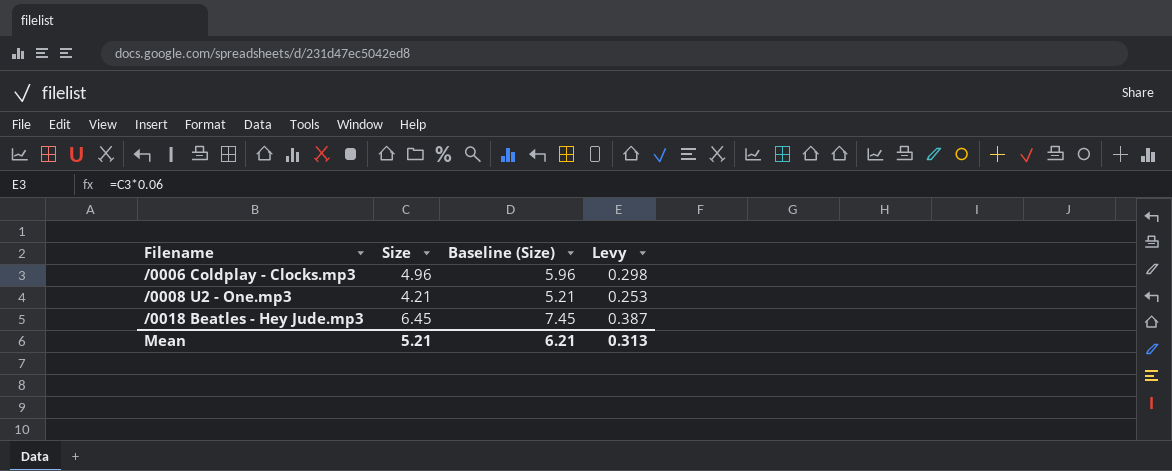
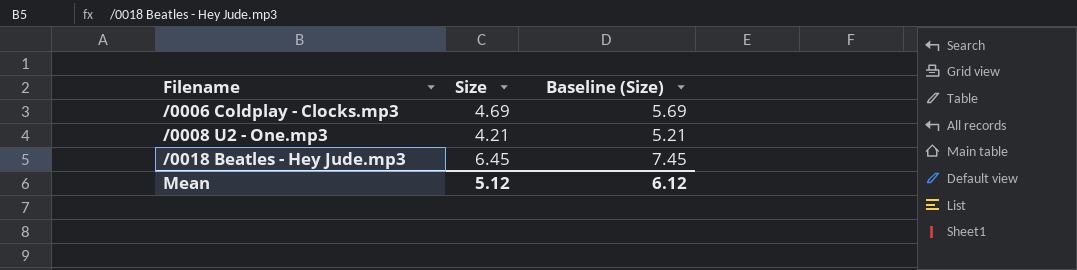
column Levy | formula: [Size] * 0.06 -> none
/0006 Coldplay - Clocks.mp3 | Size: 4.96 -> 4.69
/0006 Coldplay - Clocks.mp3 | Baseline (Size): 5.96 -> 5.69
Mean | Size: 5.21 -> 5.12
Mean | Baseline (Size): 6.21 -> 6.12

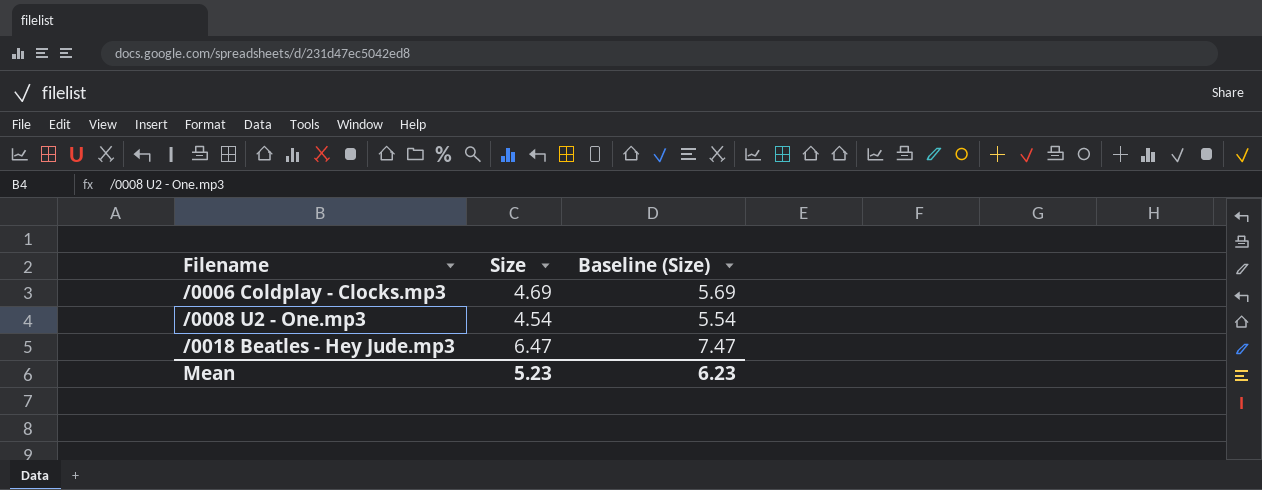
/0008 U2 - One.mp3 | Size: 4.21 -> 4.54
/0008 U2 - One.mp3 | Baseline (Size): 5.21 -> 5.54
/0018 Beatles - Hey Jude.mp3 | Size: 6.45 -> 6.47
/0018 Beatles - Hey Jude.mp3 | Baseline (Size): 7.45 -> 7.47
Mean | Size: 5.12 -> 5.23
Mean | Baseline (Size): 6.12 -> 6.23

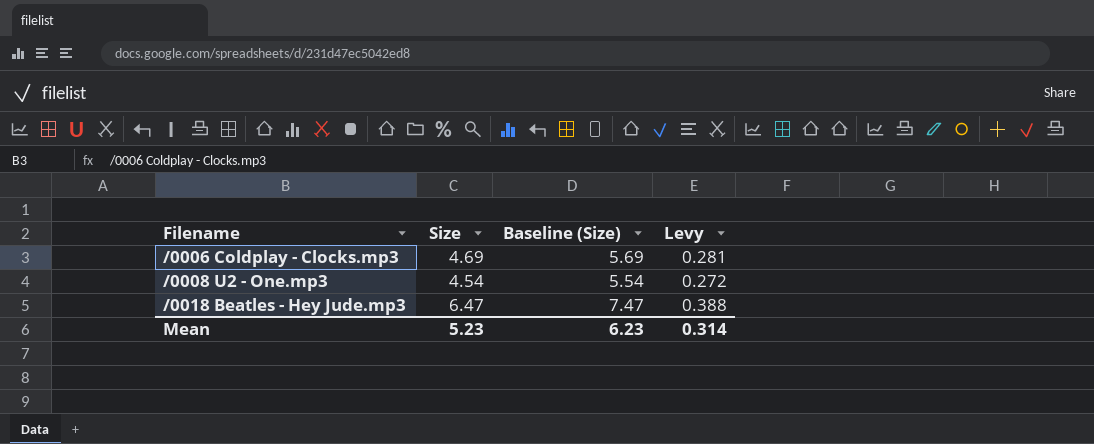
column Levy | formula: none -> [Size] * 0.06

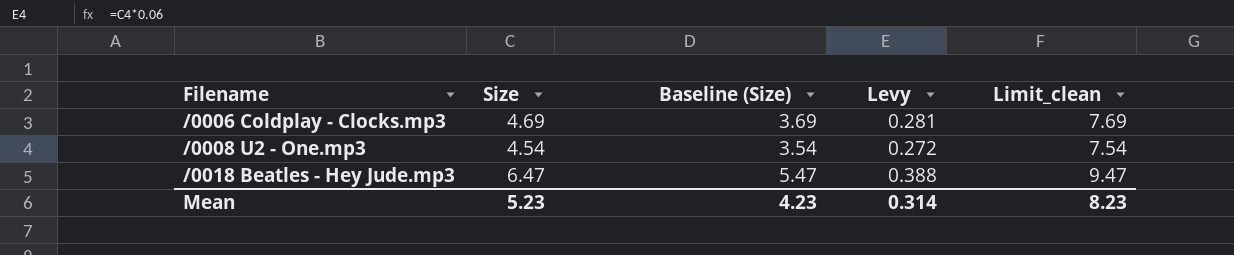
column Baseline (Size) | formula: [Size] + 1 -> [Size] - 1
column Limit_clean | formula: none -> [Size] + 3
Mean | Baseline (Size): 6.23 -> 4.23

